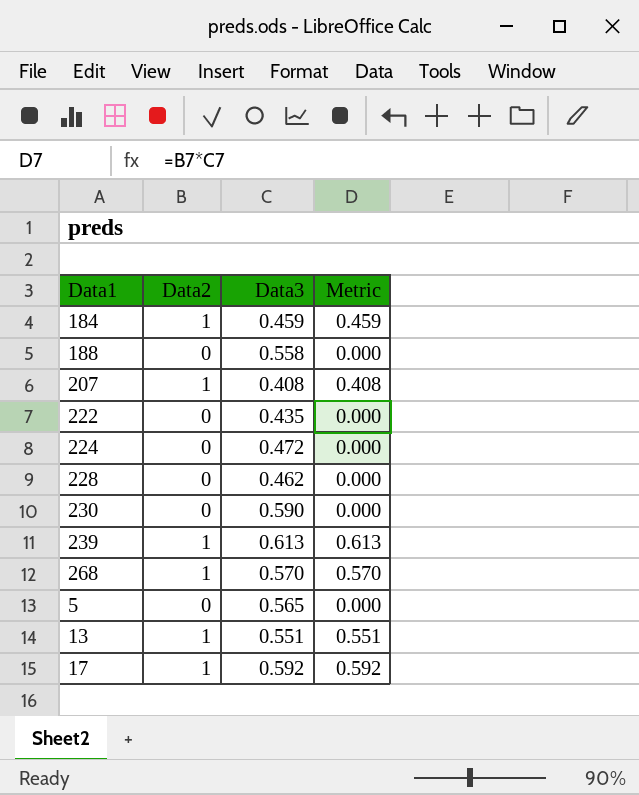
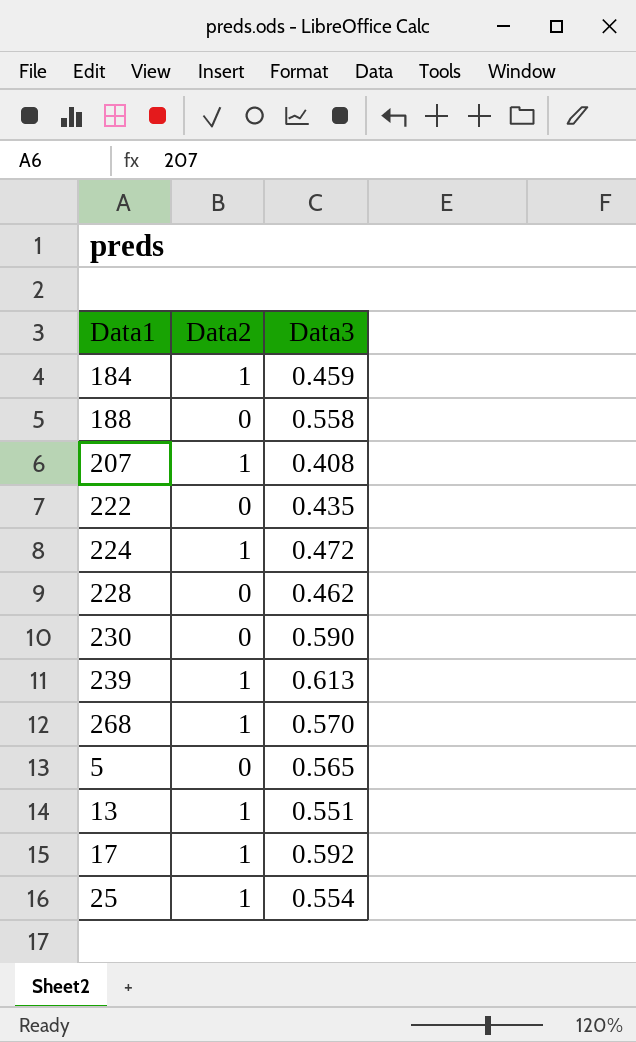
column Metric | formula: [Data2] * [Data3] -> none
224 | Data2: 0 -> 1
row 25: none -> 1 | 0.554

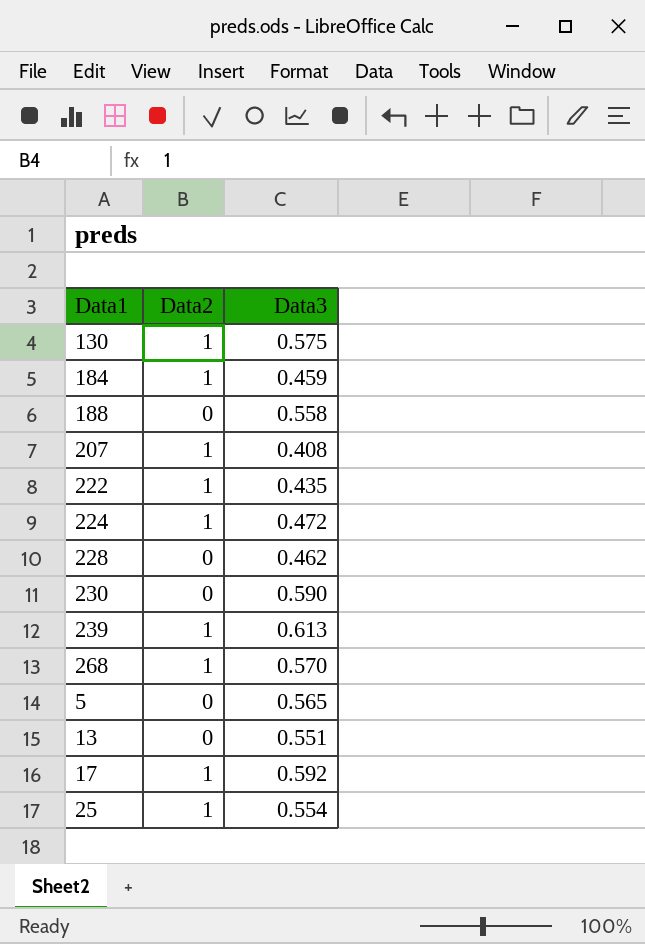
row 130: none -> 1 | 0.575
222 | Data2: 0 -> 1
13 | Data2: 1 -> 0

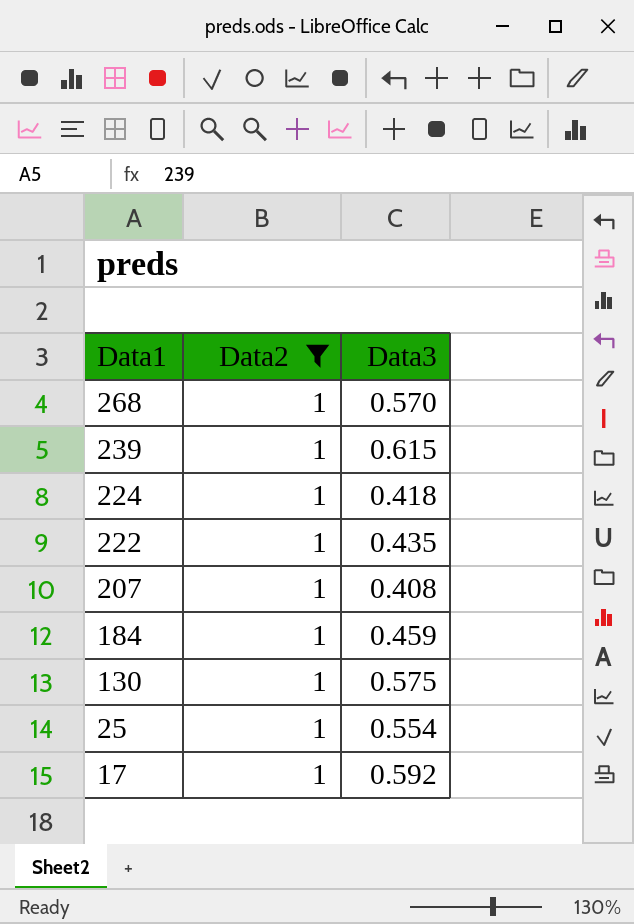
filter: none -> Data2 = 1
row order: none -> Data1 descending
239 | Data3: 0.613 -> 0.615
224 | Data3: 0.472 -> 0.418

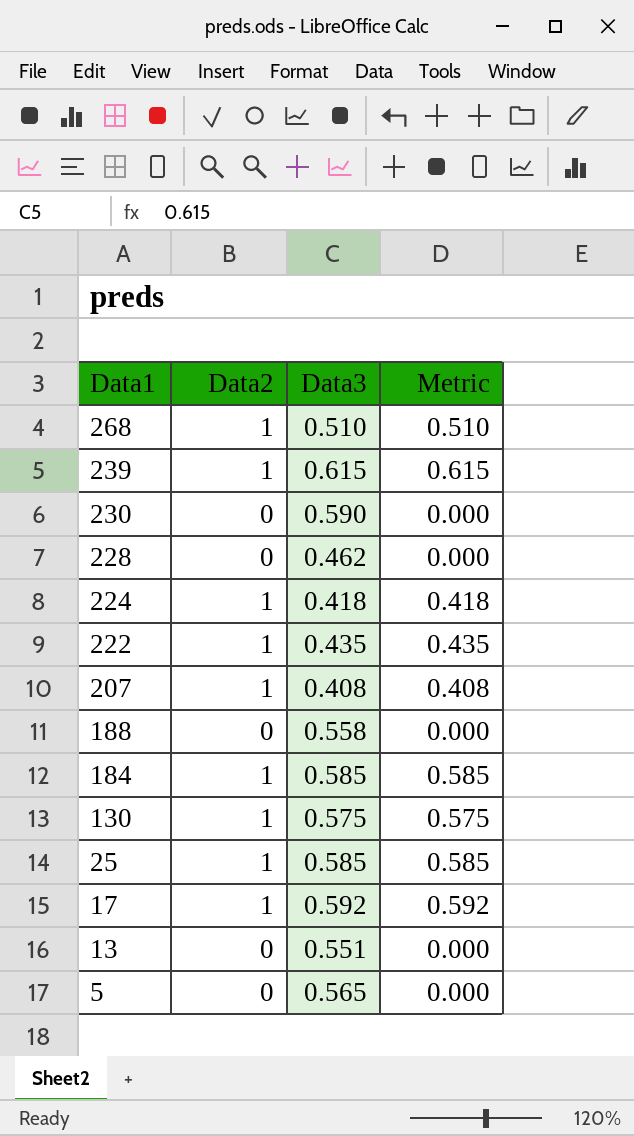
filter: Data2 = 1 -> none
column Metric | formula: none -> [Data2] * [Data3]
268 | Data3: 0.570 -> 0.510
184 | Data3: 0.459 -> 0.585
25 | Data3: 0.554 -> 0.585

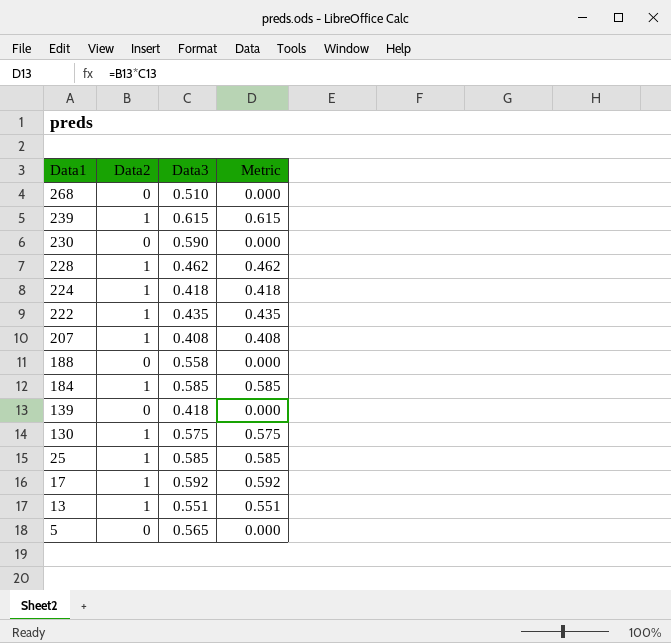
268 | Data2: 1 -> 0
268 | Metric: 0.510 -> 0.000
228 | Data2: 0 -> 1
228 | Metric: 0.000 -> 0.462
row 139: none -> 0 | 0.418 | 0.000
13 | Data2: 0 -> 1
13 | Metric: 0.000 -> 0.551

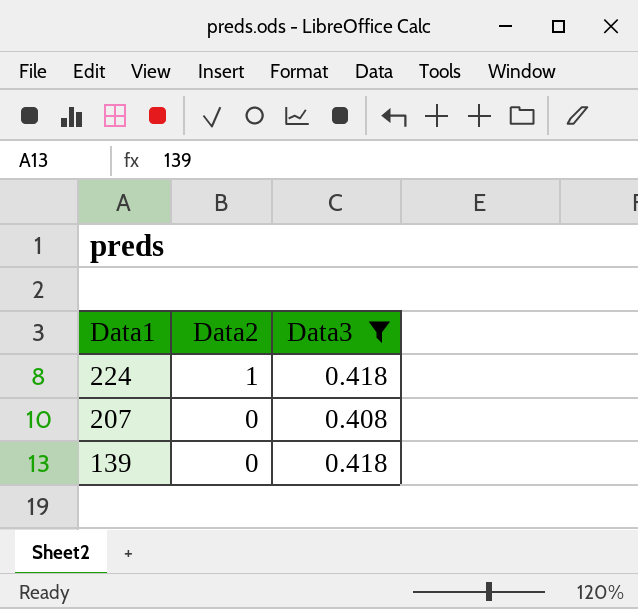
filter: none -> Data3 <= 0.418
column Metric | formula: [Data2] * [Data3] -> none
207 | Data2: 1 -> 0

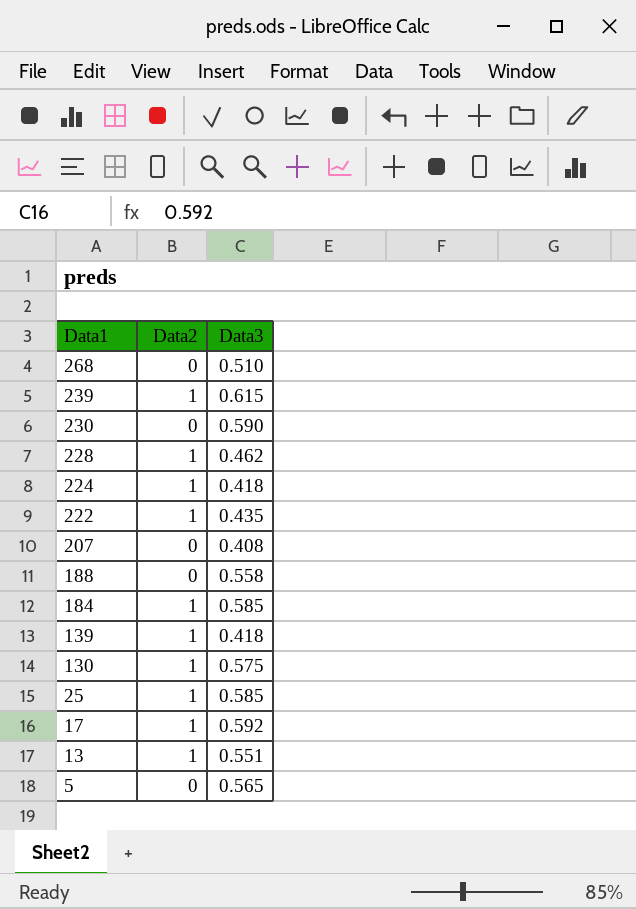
filter: Data3 <= 0.418 -> none
139 | Data2: 0 -> 1

